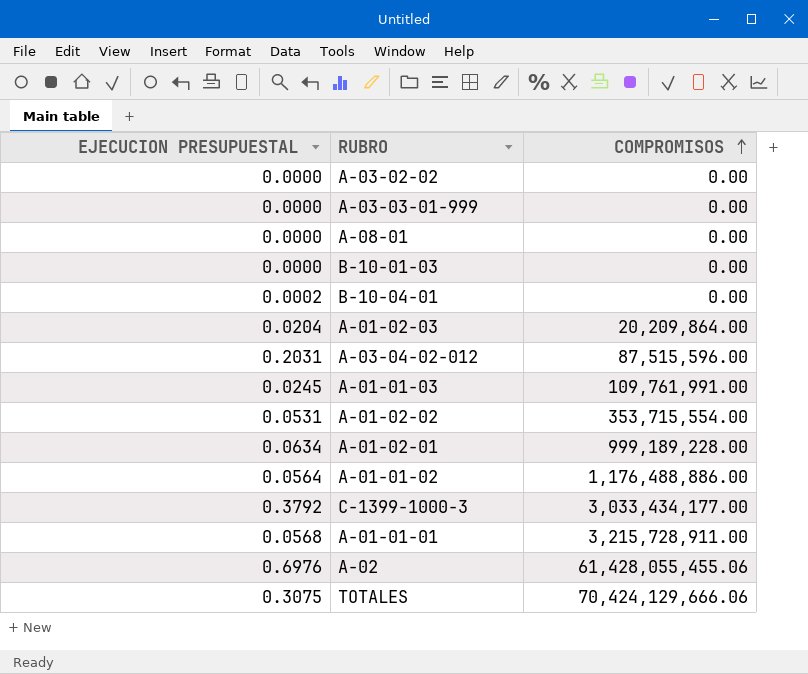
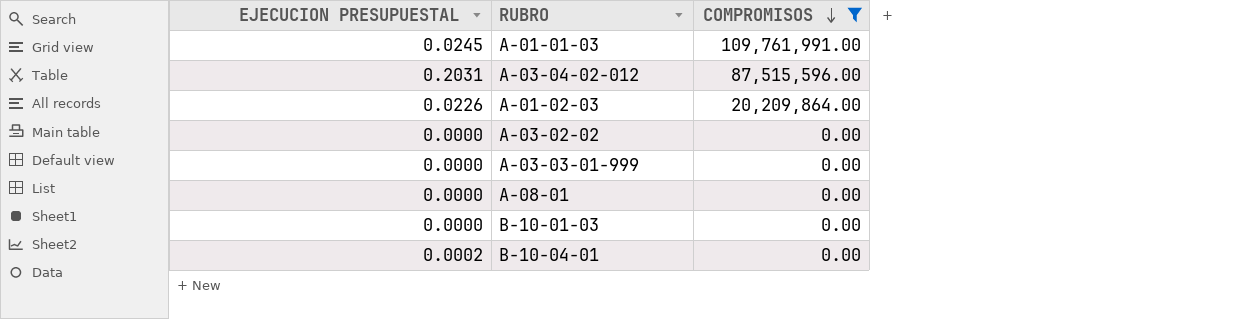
filter: none -> COMPROMISOS <= 109,761,991.00
row order: COMPROMISOS ascending -> COMPROMISOS descending
A-01-02-03 | EJECUCION PRESUPUESTAL: 0.0204 -> 0.0226

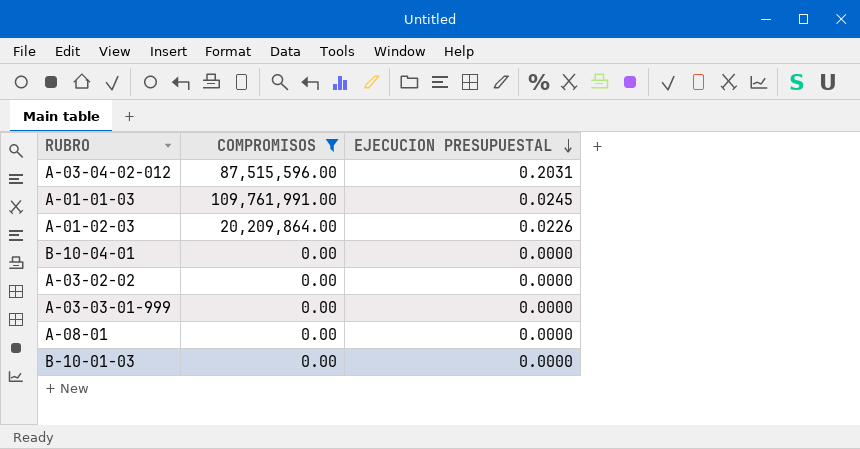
row order: COMPROMISOS descending -> EJECUCION PRESUPUESTAL descending
column EJECUCION PRESUPUESTAL | position: 1 -> 3
B-10-04-01 | EJECUCION PRESUPUESTAL: 0.0002 -> 0.0000

